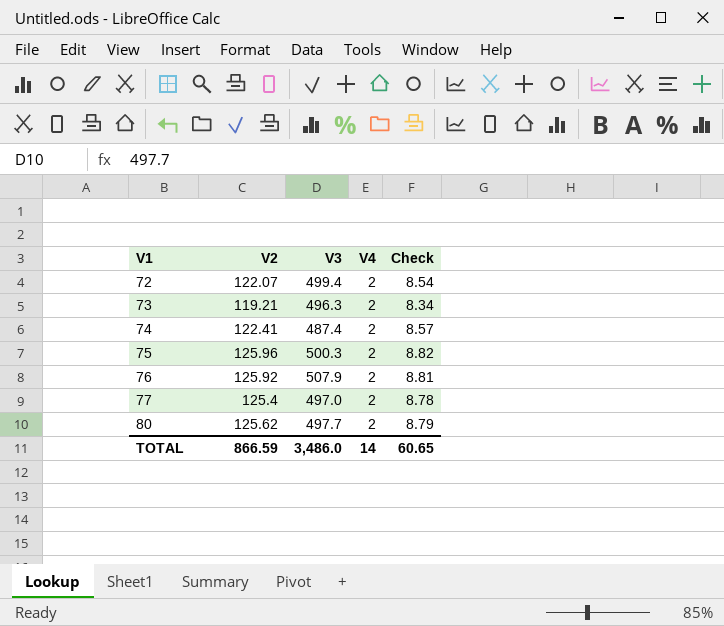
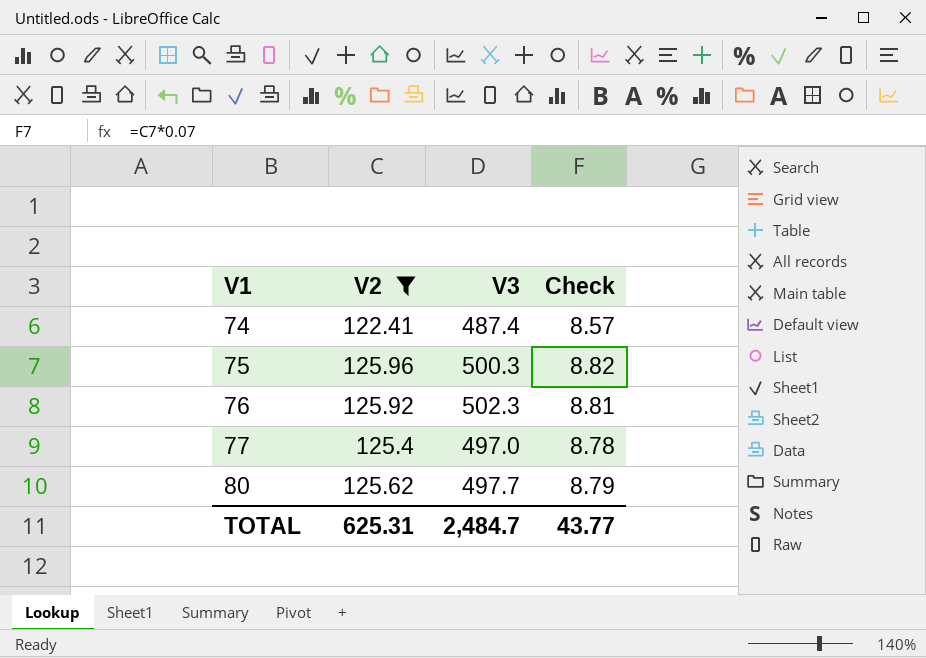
filter: none -> V2 >= 122.41
column V4 | position: 4 -> none
76 | V3: 507.9 -> 502.3
TOTAL | V2: 866.59 -> 625.31
TOTAL | V3: 3,486.0 -> 2,484.7
TOTAL | Check: 60.65 -> 43.77

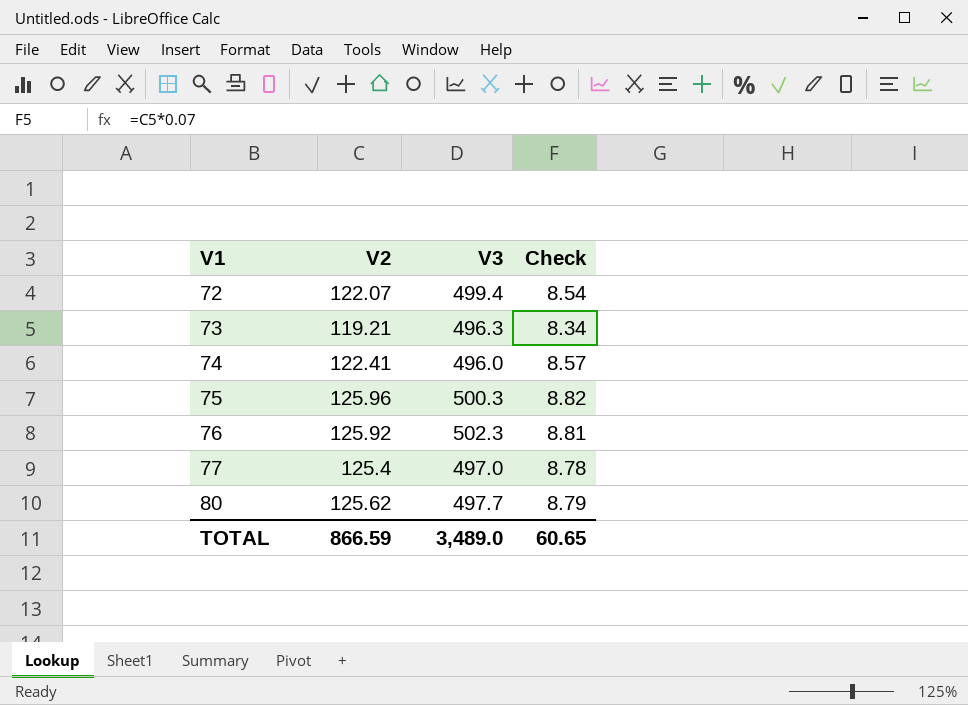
filter: V2 >= 122.41 -> none
74 | V3: 487.4 -> 496.0
TOTAL | V2: 625.31 -> 866.59
TOTAL | V3: 2,484.7 -> 3,489.0
TOTAL | Check: 43.77 -> 60.65

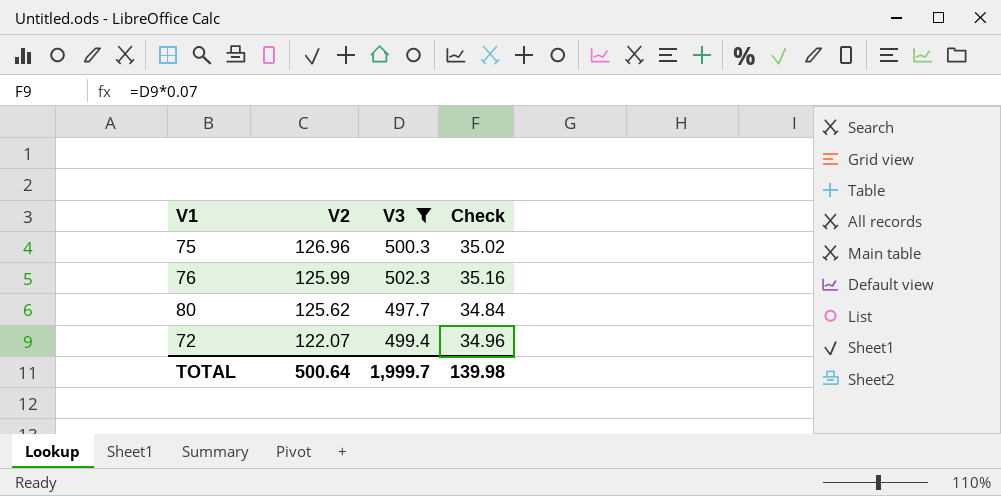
filter: none -> V3 >= 497.7
row order: V1 ascending -> V2 descending
column Check | formula: [V2] * 0.07 -> [V3] * 0.07
75 | V2: 125.96 -> 126.96
76 | V2: 125.92 -> 125.99
TOTAL | V2: 866.59 -> 500.64
TOTAL | V3: 3,489.0 -> 1,999.7
TOTAL | Check: 60.65 -> 139.98

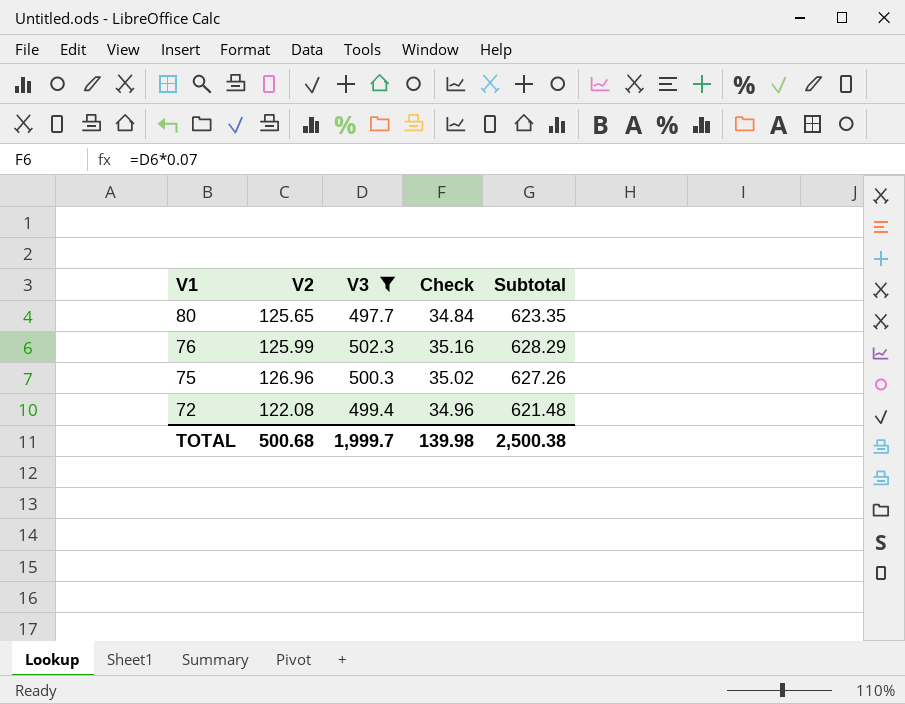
row order: V2 descending -> V1 descending
column Subtotal | formula: none -> [V2] + [V3]
80 | V2: 125.62 -> 125.65
72 | V2: 122.07 -> 122.08
TOTAL | V2: 500.64 -> 500.68

